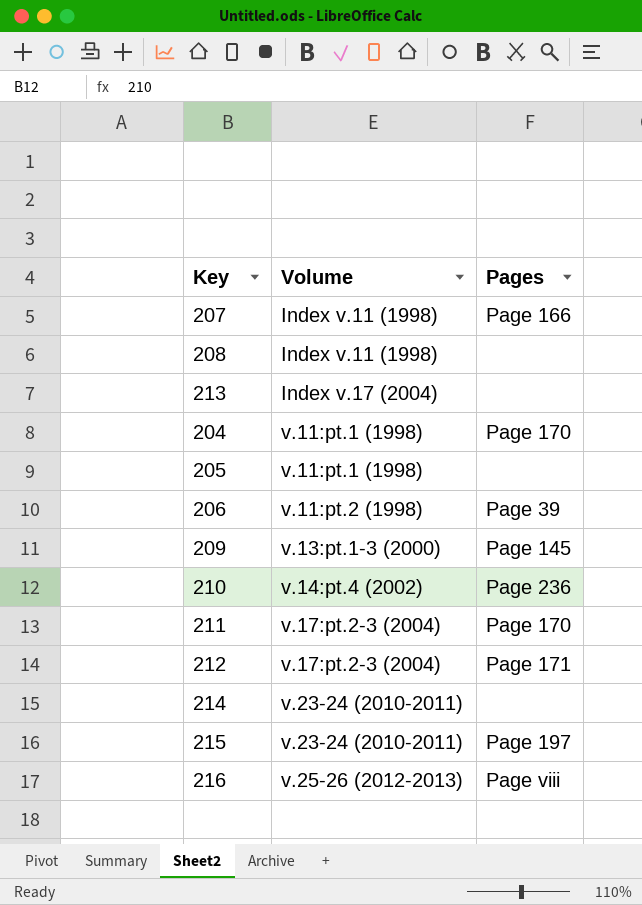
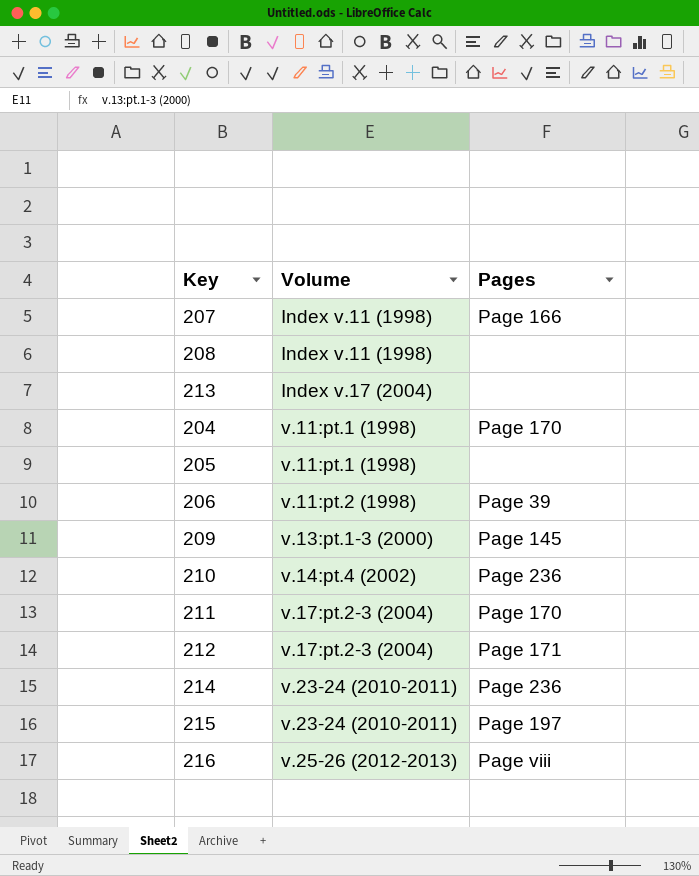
214 | Pages: none -> Page 236

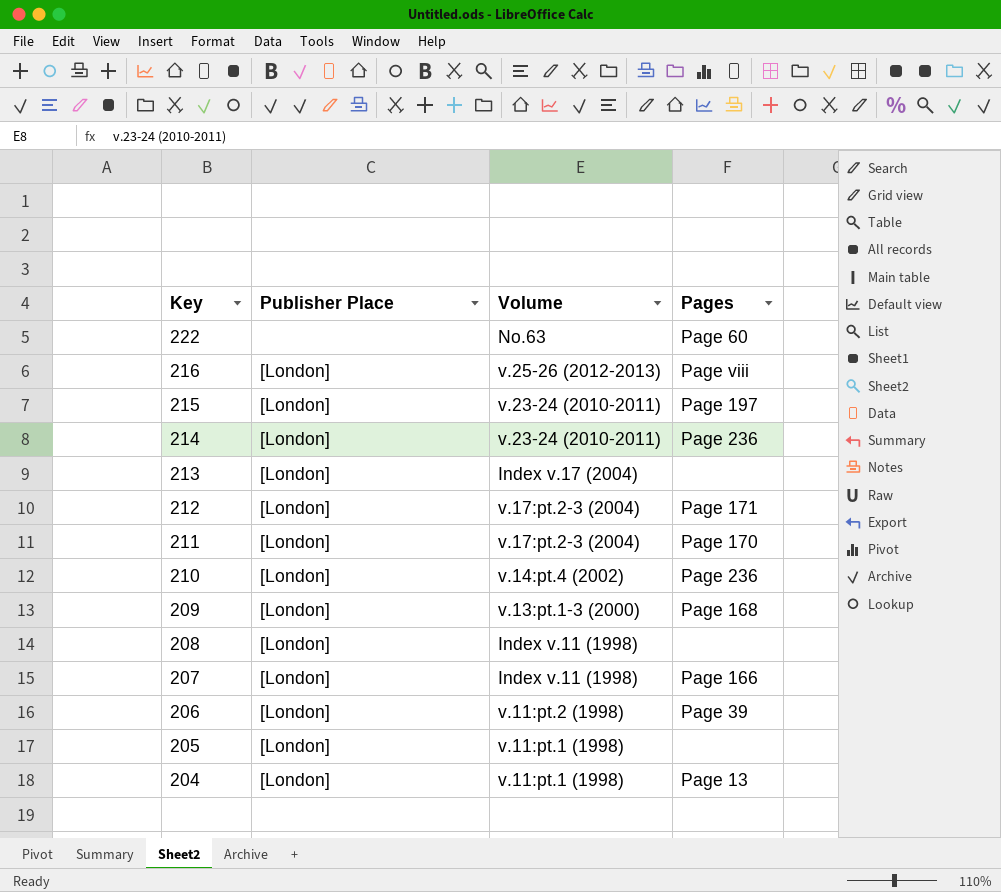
row order: Volume ascending -> Key descending
column Publisher Place | position: none -> 2
row 222: none -> none | No.63 | Page 60
209 | Pages: Page 145 -> Page 168
204 | Pages: Page 170 -> Page 13

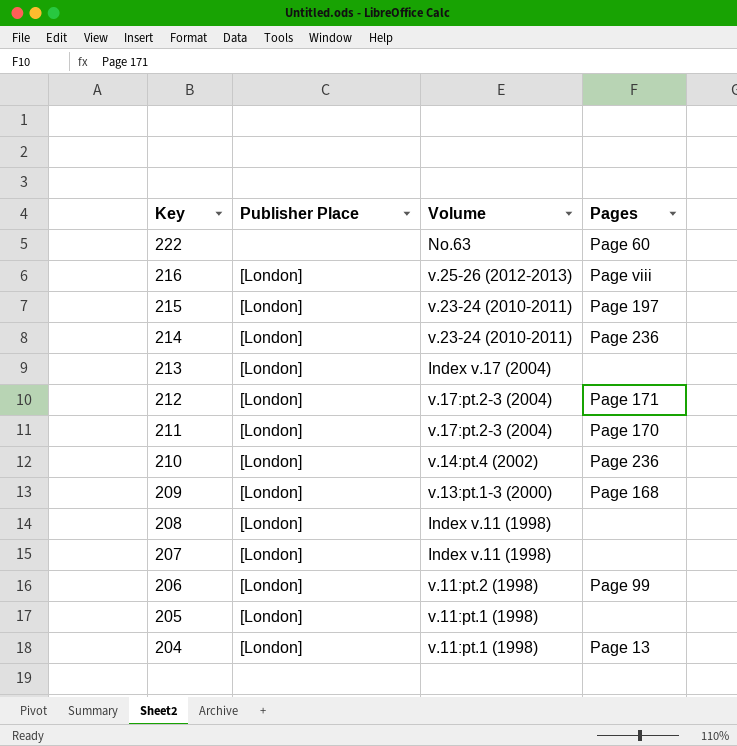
207 | Pages: Page 166 -> none
206 | Pages: Page 39 -> Page 99

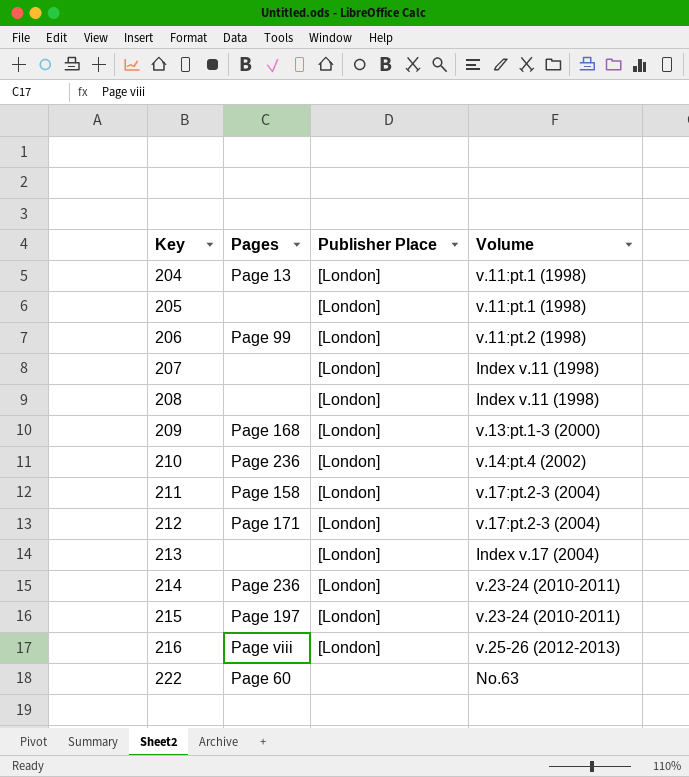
row order: Key descending -> Key ascending
column Pages | position: 4 -> 2
211 | Pages: Page 170 -> Page 158

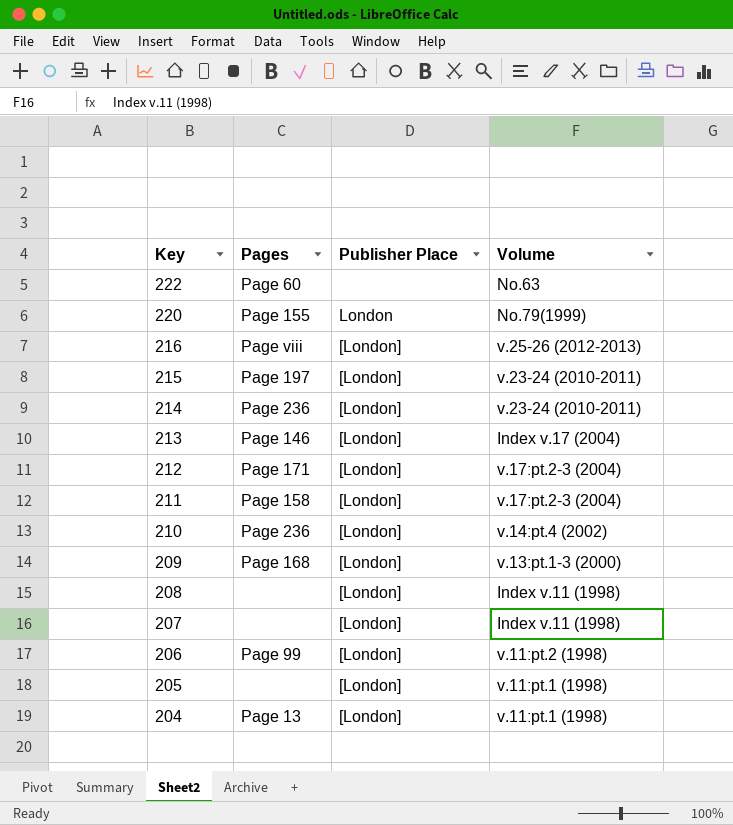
row order: Key ascending -> Key descending
row 220: none -> Page 155 | London | No.79(1999)
213 | Pages: none -> Page 146

